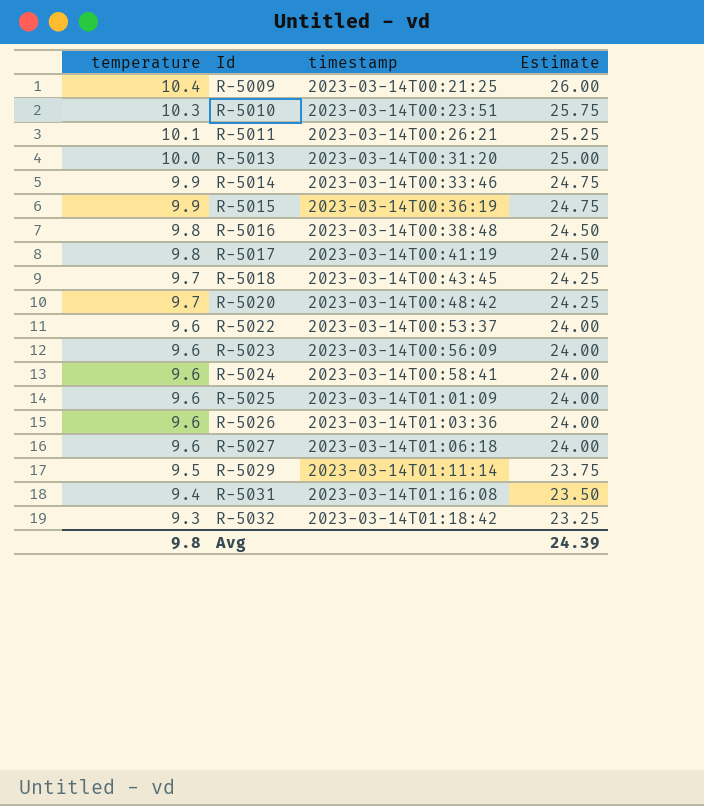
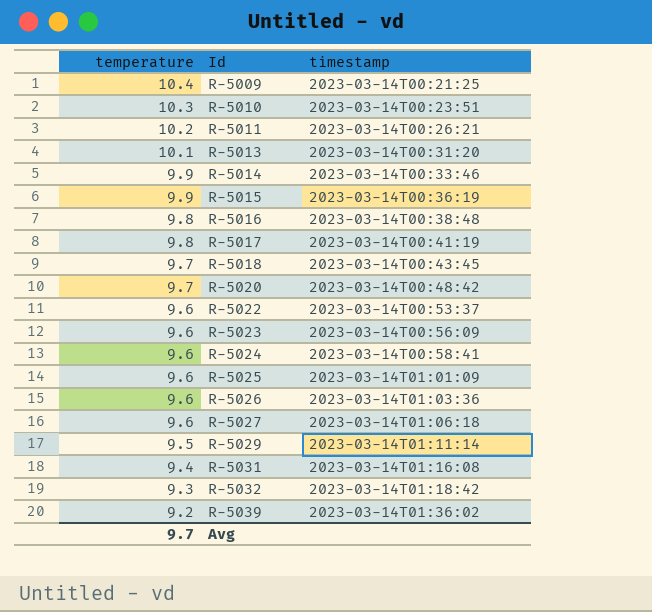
column Estimate | formula: [temperature] * 2.5 -> none
R-5011 | temperature: 10.1 -> 10.2
R-5013 | temperature: 10.0 -> 10.1
row R-5039: none -> 9.2 | 2023-03-14T01:36:02
Avg | temperature: 9.8 -> 9.7

